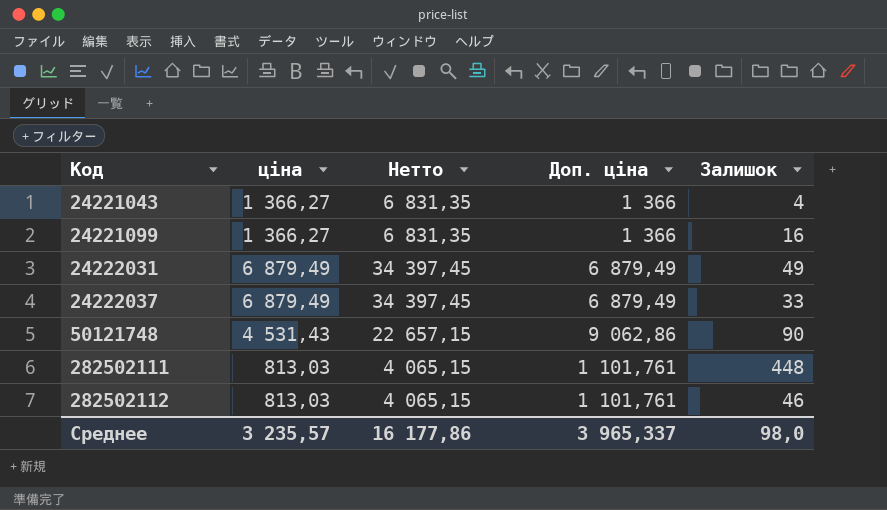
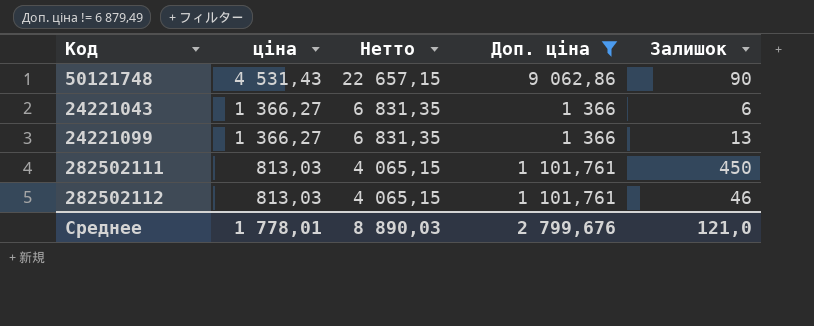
filter: none -> Доп. ціна != 6 879,49
row order: Код ascending -> ціна descending
24221043 | Залишок: 4 -> 6
24221099 | Залишок: 16 -> 13
282502111 | Залишок: 448 -> 450
Среднее | ціна: 3 235,57 -> 1 778,01
Среднее | Нетто: 16 177,86 -> 8 890,03
Среднее | Доп. ціна: 3 965,337 -> 2 799,676
Среднее | Залишок: 98,0 -> 121,0

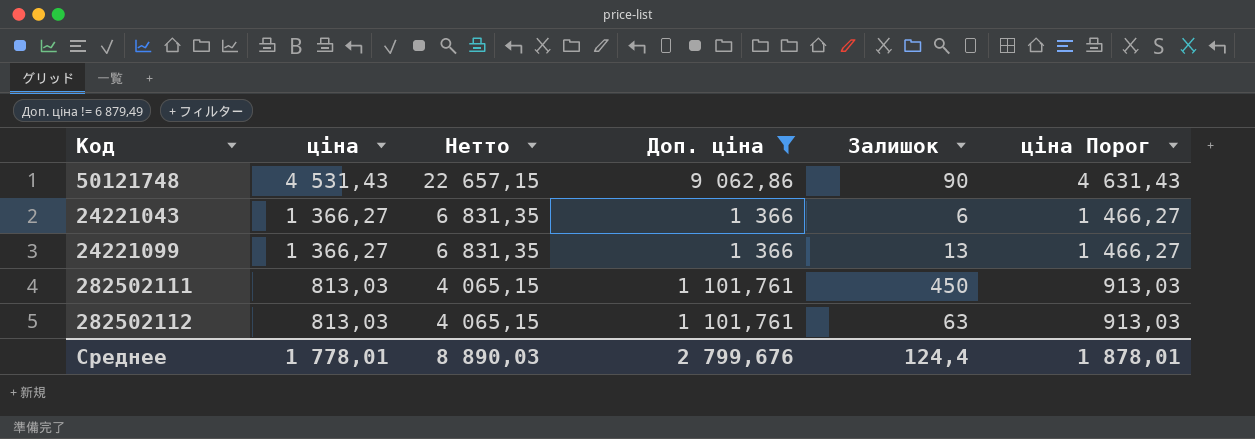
column ціна Порог | formula: none -> [ціна] + 100
282502112 | Залишок: 46 -> 63
Среднее | Залишок: 121,0 -> 124,4

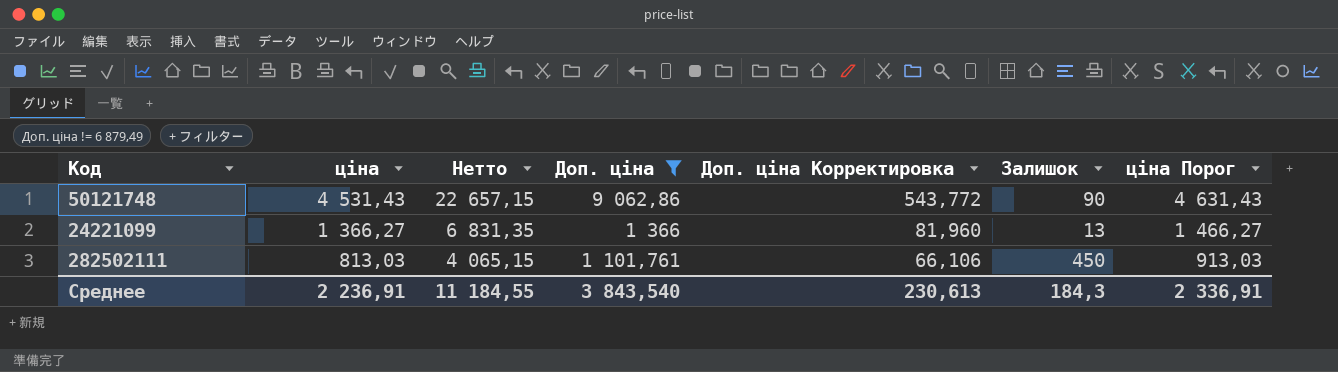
column Доп. ціна Корректировка | formula: none -> [Доп. ціна] * 0,06
row 24221043: 1 366,27 | 6 831,35 | 1 366 | 6 | 1 466,27 -> none
row 282502112: 813,03 | 4 065,15 | 1 101,761 | 63 | 913,03 -> none
Среднее | ціна: 1 778,01 -> 2 236,91
Среднее | Нетто: 8 890,03 -> 11 184,55
Среднее | Доп. ціна: 2 799,676 -> 3 843,540
Среднее | Залишок: 124,4 -> 184,3
Среднее | ціна Порог: 1 878,01 -> 2 336,91

